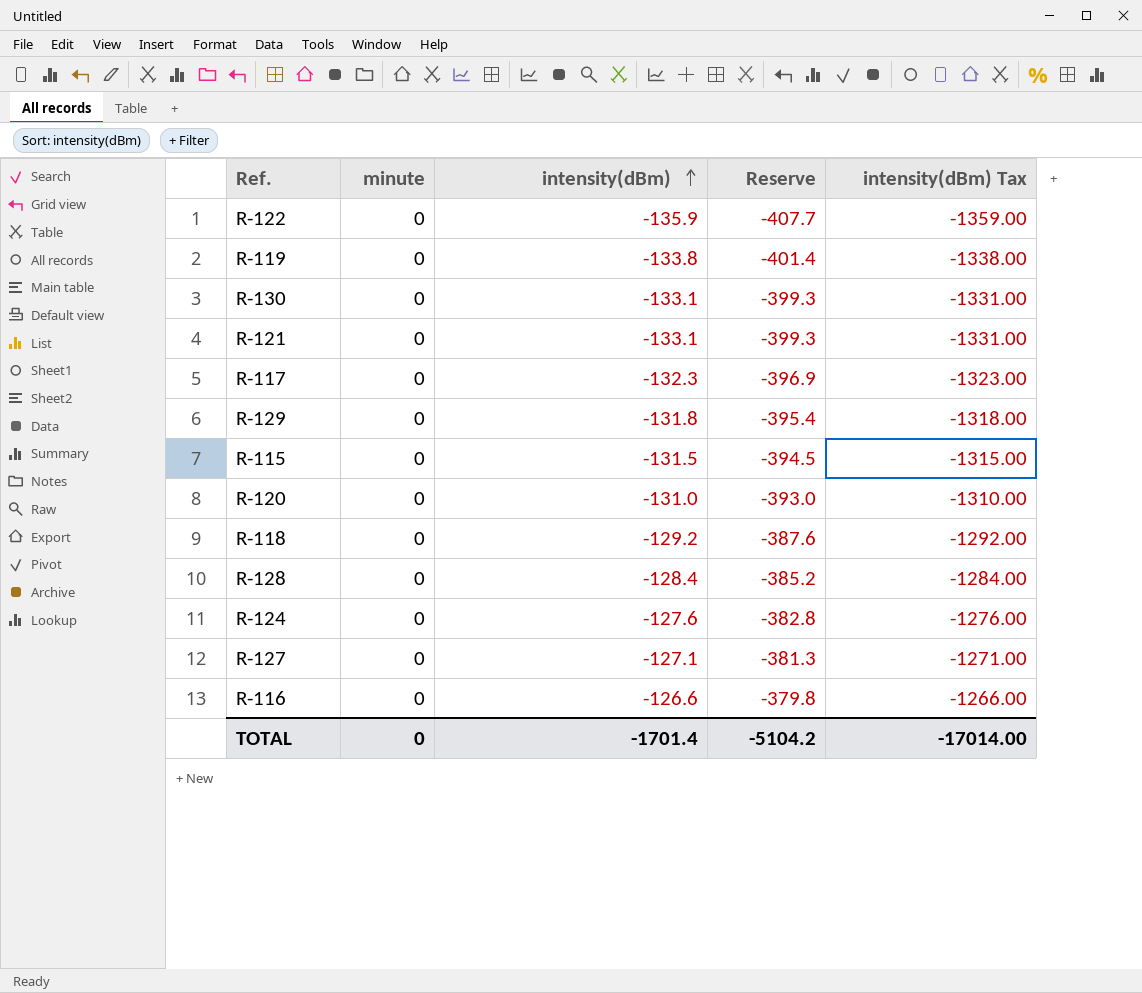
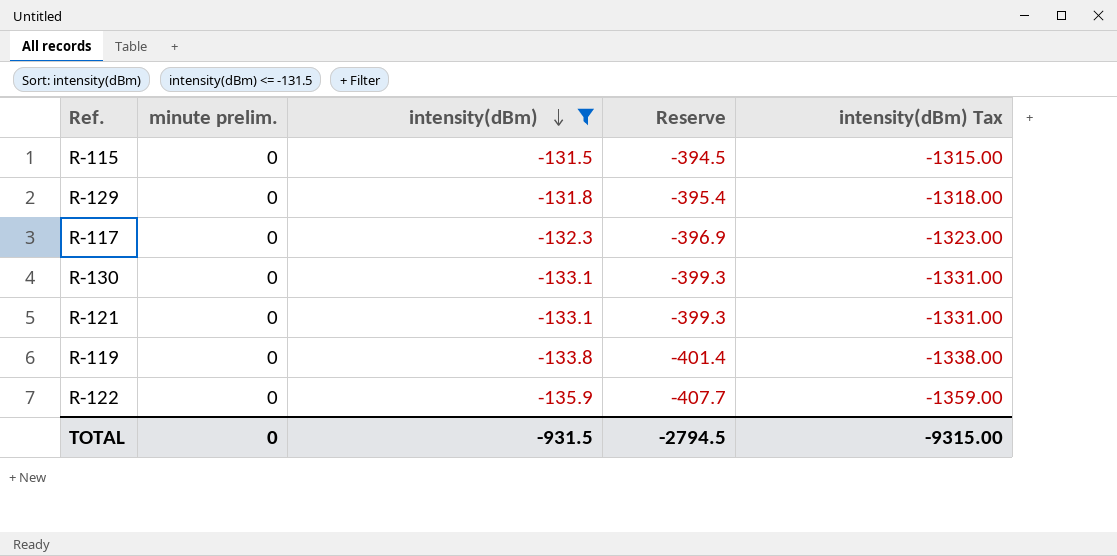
filter: none -> intensity(dBm) <= -131.5
row order: intensity(dBm) ascending -> intensity(dBm) descending
column name: minute -> minute prelim.
TOTAL | intensity(dBm): -1701.4 -> -931.5
TOTAL | Reserve: -5104.2 -> -2794.5
TOTAL | intensity(dBm) Tax: -17014.00 -> -9315.00

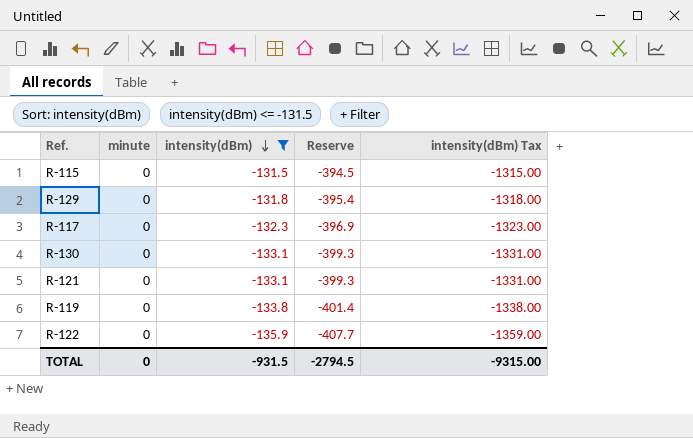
column name: minute prelim. -> minute

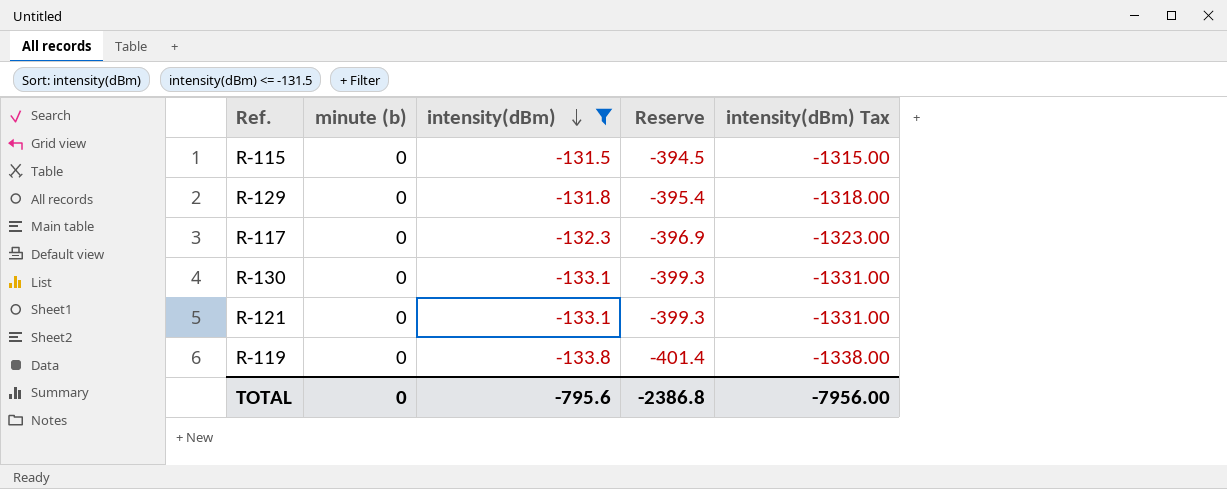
column name: minute -> minute (b)
row R-122: 0 | -135.9 | -407.7 | -1359.00 -> none
TOTAL | intensity(dBm): -931.5 -> -795.6
TOTAL | Reserve: -2794.5 -> -2386.8
TOTAL | intensity(dBm) Tax: -9315.00 -> -7956.00

